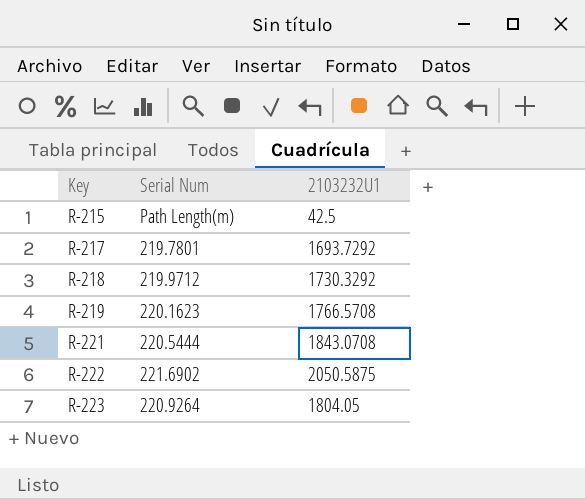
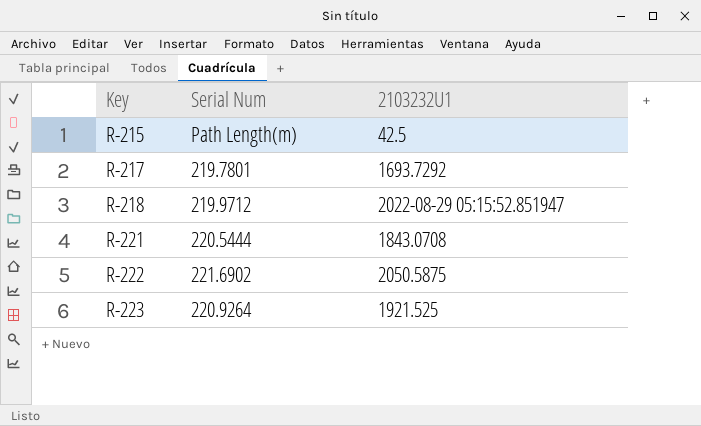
row R-219: 220.1623 | 1766.5708 -> none
R-218 | 2103232U1: 1730.3292 -> 2022-08-29 05:15:52.851947
R-223 | 2103232U1: 1804.05 -> 1921.525

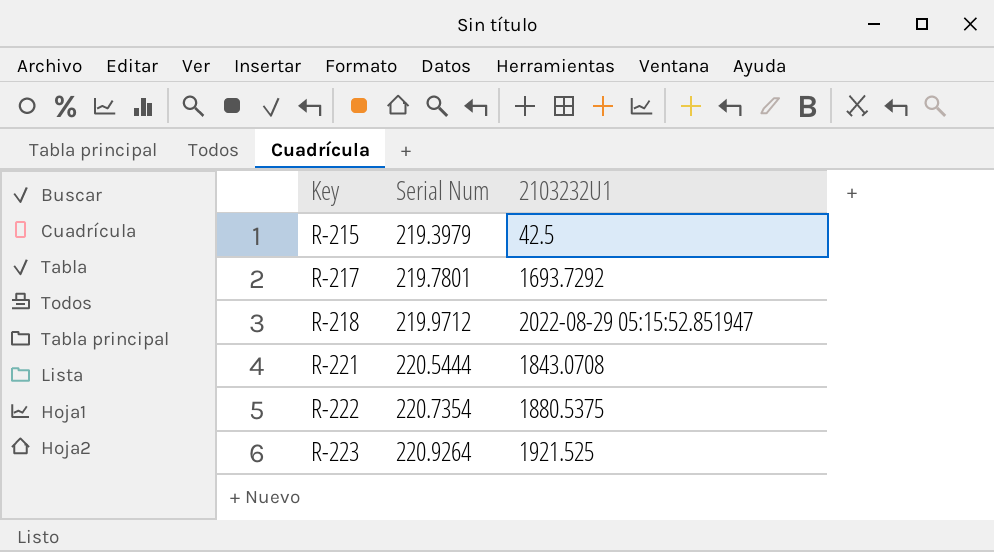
R-215 | Serial Num: Path Length(m) -> 219.3979
R-222 | Serial Num: 221.6902 -> 220.7354
R-222 | 2103232U1: 2050.5875 -> 1880.5375

